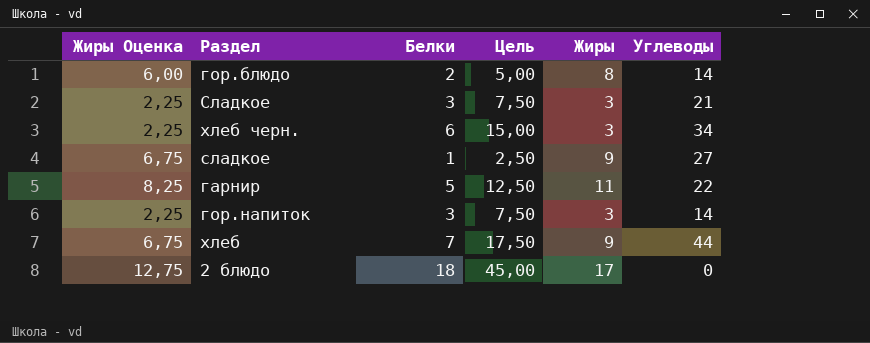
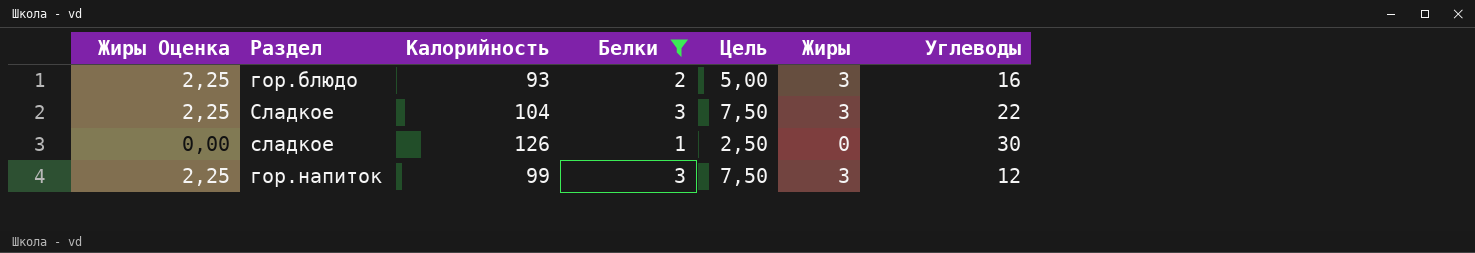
filter: none -> Белки <= 3
column Калорийность | position: none -> 3
гор.блюдо | Жиры Оценка: 6,00 -> 2,25
гор.блюдо | Жиры: 8 -> 3
гор.блюдо | Углеводы: 14 -> 16
Сладкое | Углеводы: 21 -> 22
сладкое | Жиры Оценка: 6,75 -> 0,00
сладкое | Жиры: 9 -> 0
сладкое | Углеводы: 27 -> 30
гор.напиток | Углеводы: 14 -> 12

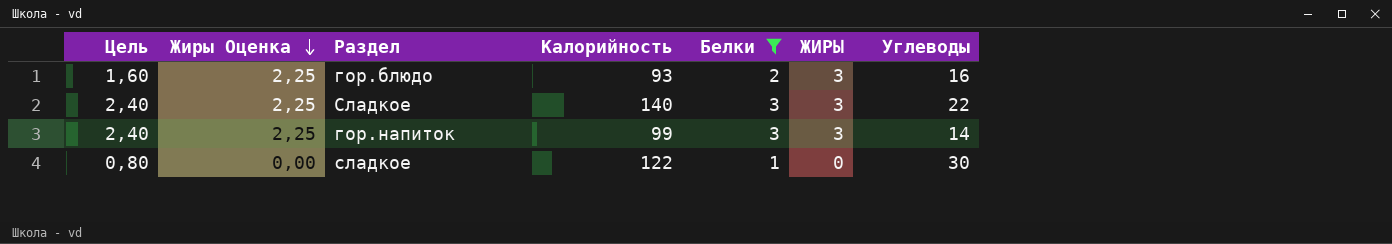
row order: none -> Жиры Оценка descending
column Цель | formula: [Белки] * 2,5 -> [Белки] * 0,8
column Цель | position: 5 -> 1
column name: Жиры -> ЖИРЫ
Сладкое | Калорийность: 104 -> 140
гор.напиток | Углеводы: 12 -> 14
сладкое | Калорийность: 126 -> 122

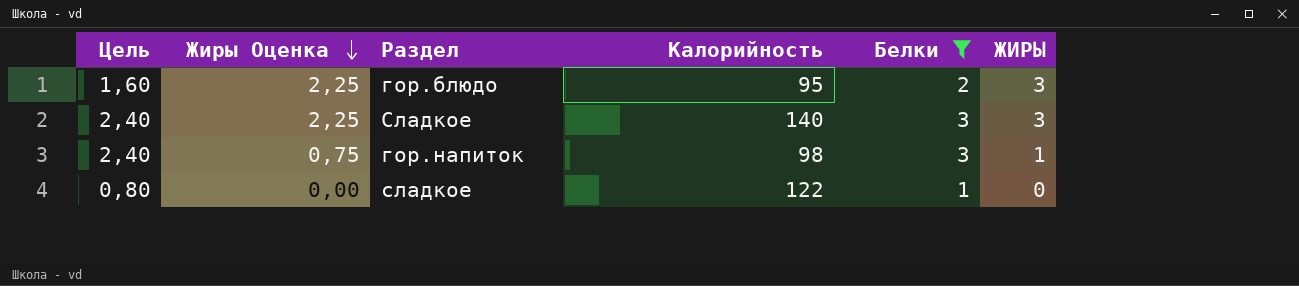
column Углеводы | position: 7 -> none
гор.блюдо | Калорийность: 93 -> 95
гор.напиток | Жиры Оценка: 2,25 -> 0,75
гор.напиток | Калорийность: 99 -> 98
гор.напиток | ЖИРЫ: 3 -> 1

